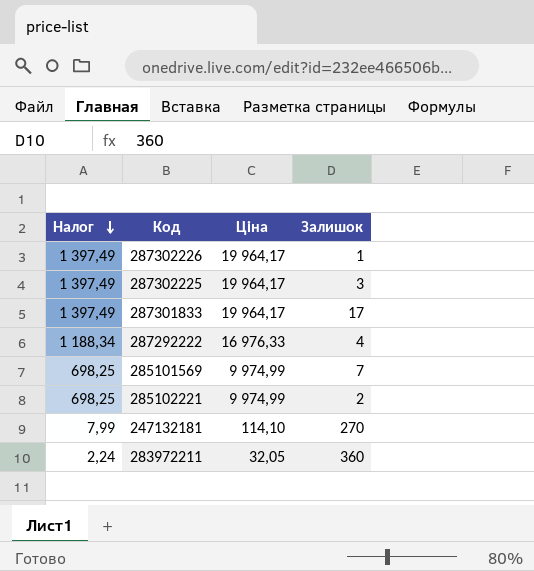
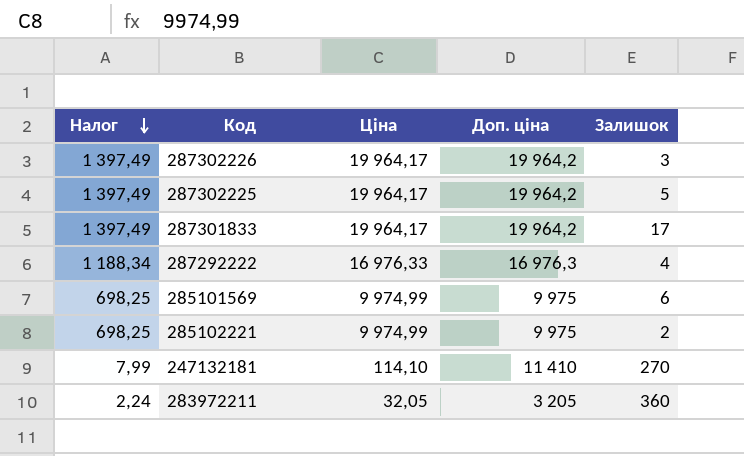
column Доп. ціна | position: none -> 4
287302226 | Залишок: 1 -> 3
287302225 | Залишок: 3 -> 5
285101569 | Залишок: 7 -> 6

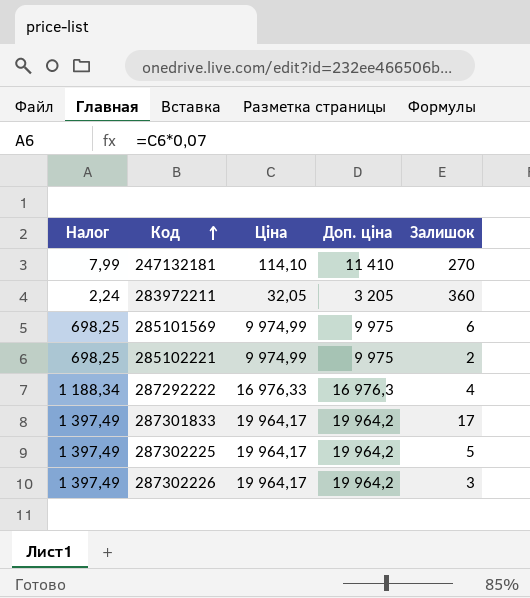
row order: Налог descending -> Код ascending

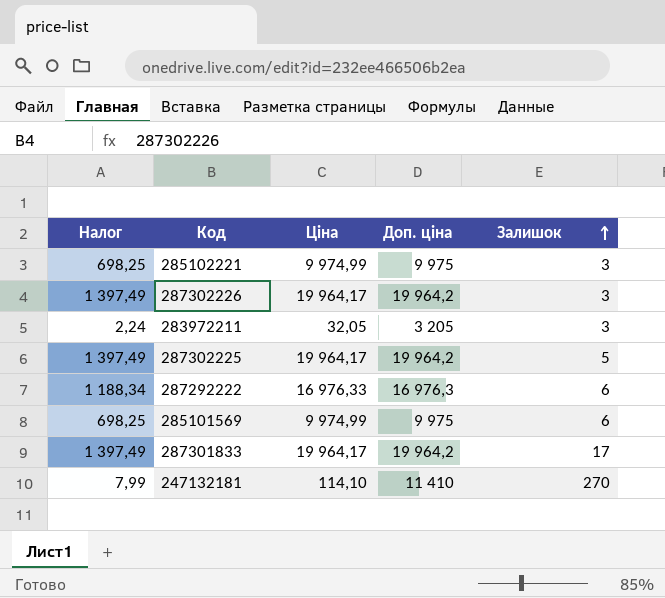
row order: Код ascending -> Залишок ascending
285102221 | Залишок: 2 -> 3
283972211 | Залишок: 360 -> 3
287292222 | Залишок: 4 -> 6

